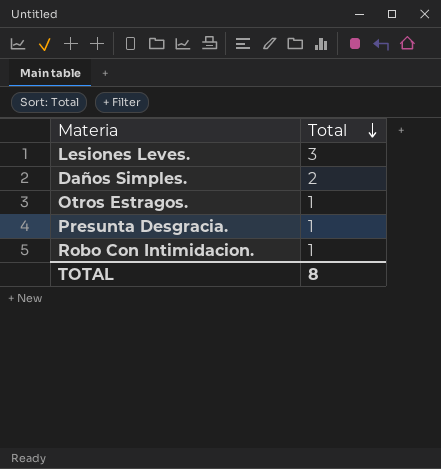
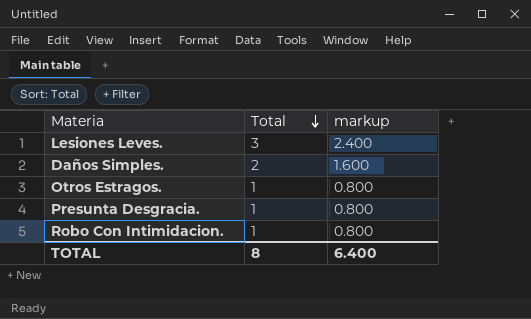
column markup | formula: none -> [Total] * 0.8

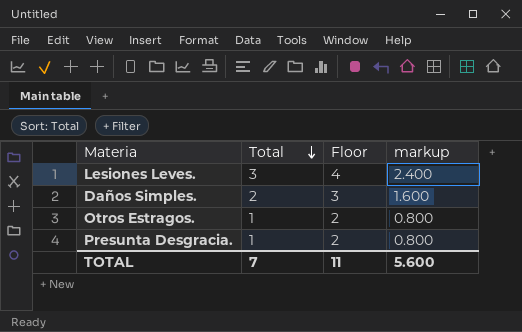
column Floor | formula: none -> [Total] + 1
row Robo Con Intimidacion.: 1 | 0.800 -> none
TOTAL | Total: 8 -> 7
TOTAL | markup: 6.400 -> 5.600

